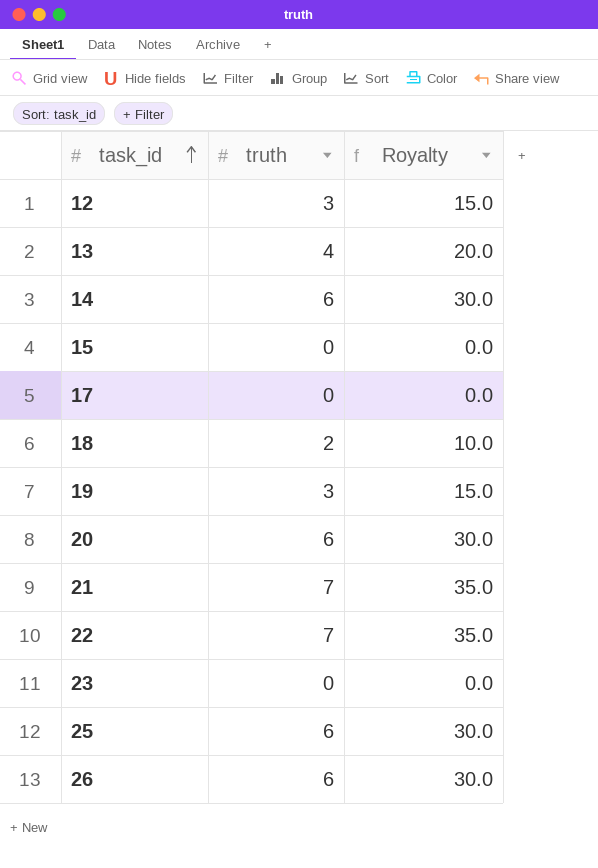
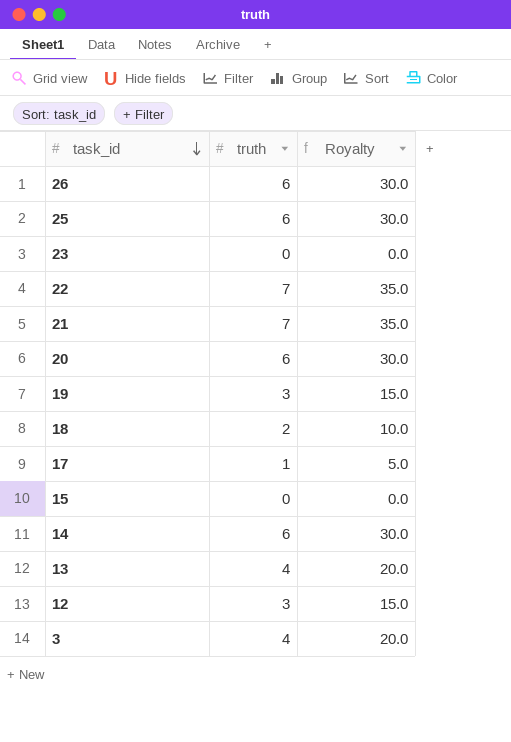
row order: task_id ascending -> task_id descending
17 | truth: 0 -> 1
17 | Royalty: 0.0 -> 5.0
row 3: none -> 4 | 20.0

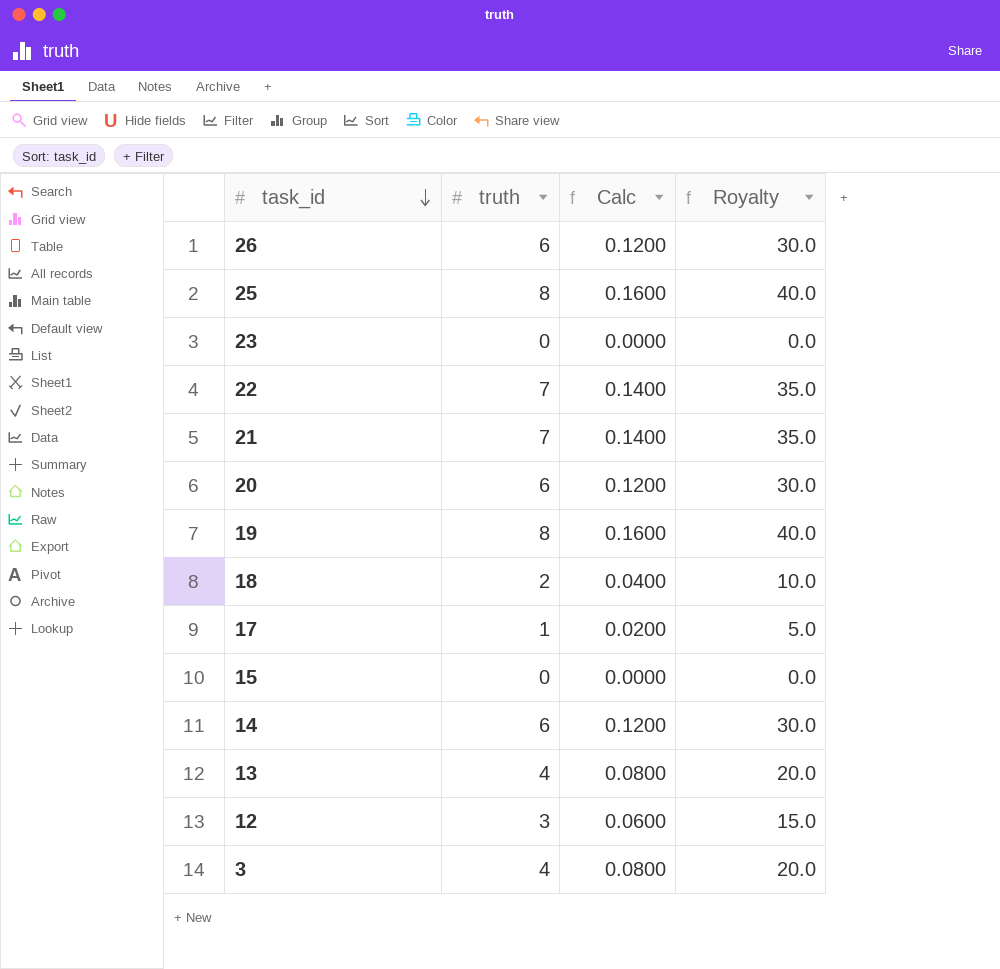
column Calc | formula: none -> [truth] * 0.02
25 | truth: 6 -> 8
25 | Royalty: 30.0 -> 40.0
19 | truth: 3 -> 8
19 | Royalty: 15.0 -> 40.0

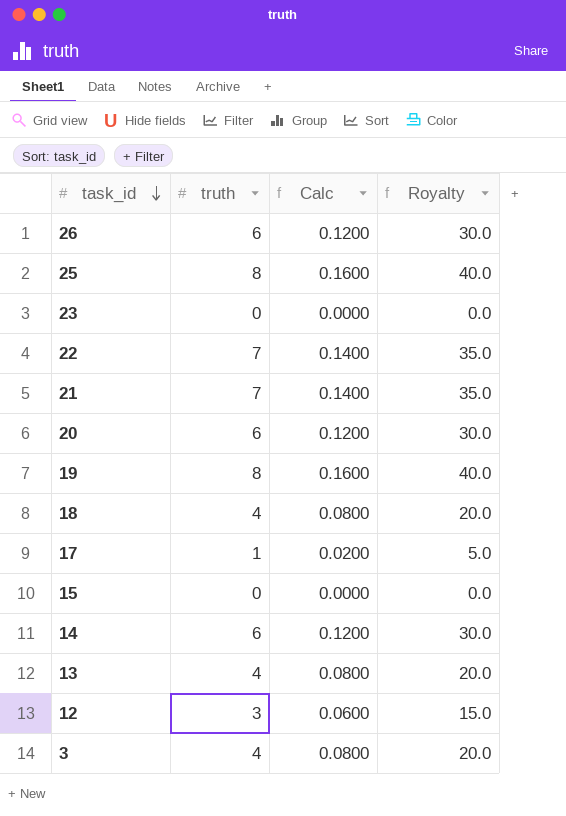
18 | truth: 2 -> 4
18 | Calc: 0.0400 -> 0.0800
18 | Royalty: 10.0 -> 20.0

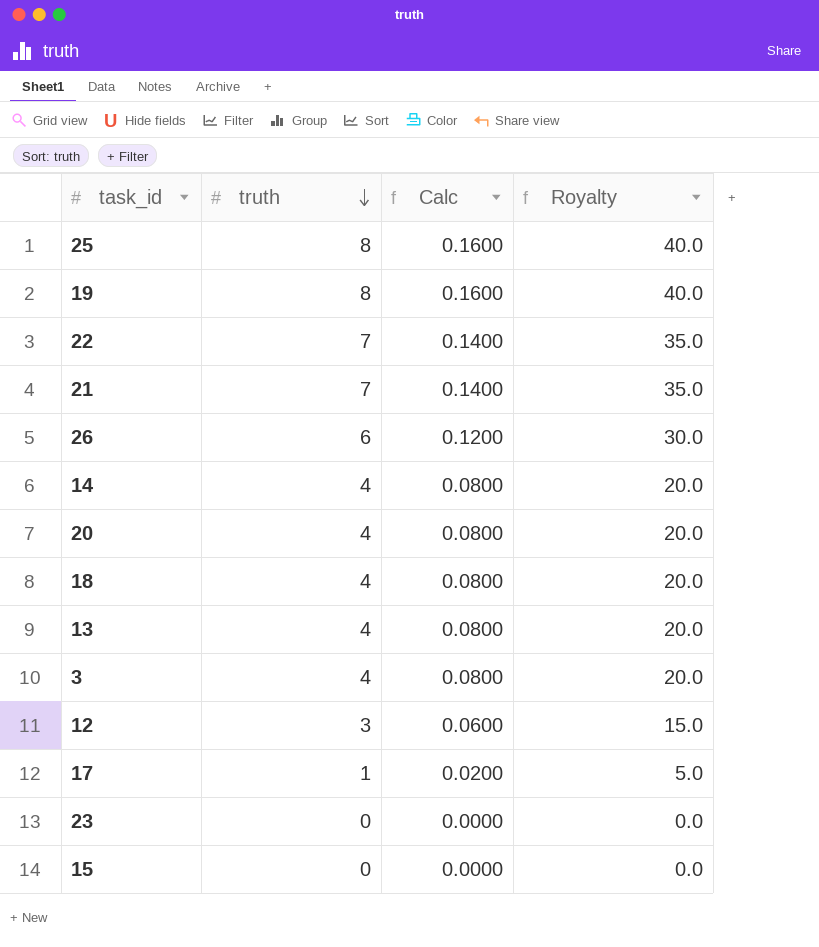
row order: task_id descending -> truth descending
14 | truth: 6 -> 4
14 | Calc: 0.1200 -> 0.0800
14 | Royalty: 30.0 -> 20.0
20 | truth: 6 -> 4
20 | Calc: 0.1200 -> 0.0800
20 | Royalty: 30.0 -> 20.0

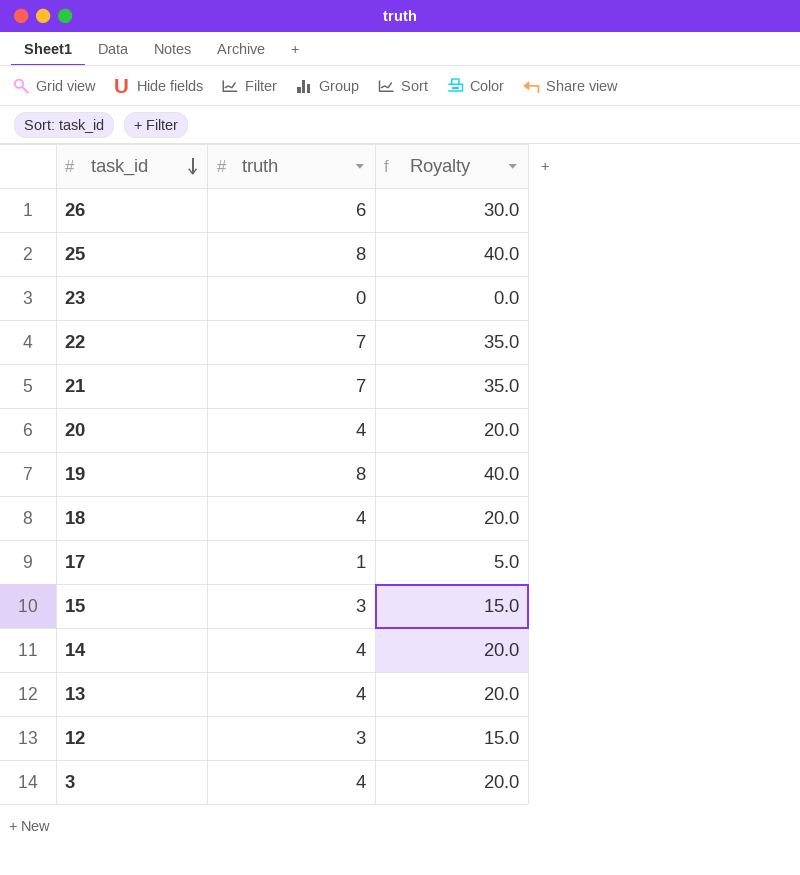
row order: truth descending -> task_id descending
column Calc | formula: [truth] * 0.02 -> none
15 | truth: 0 -> 3
15 | Royalty: 0.0 -> 15.0

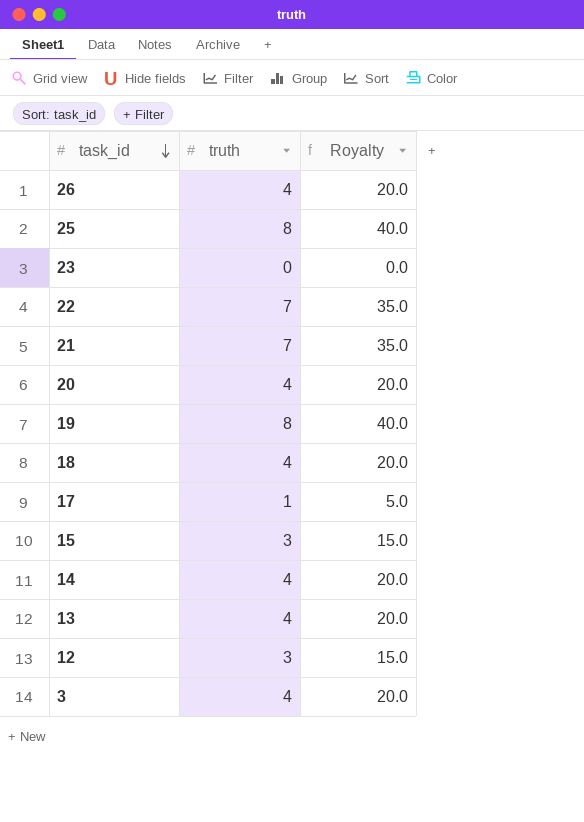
26 | truth: 6 -> 4
26 | Royalty: 30.0 -> 20.0

